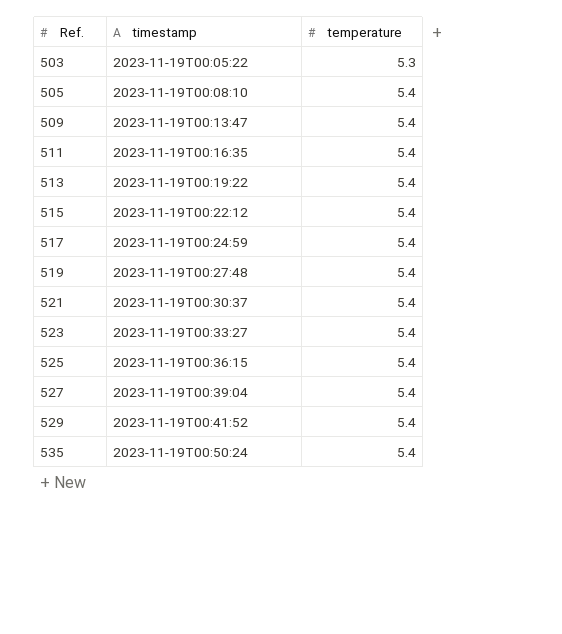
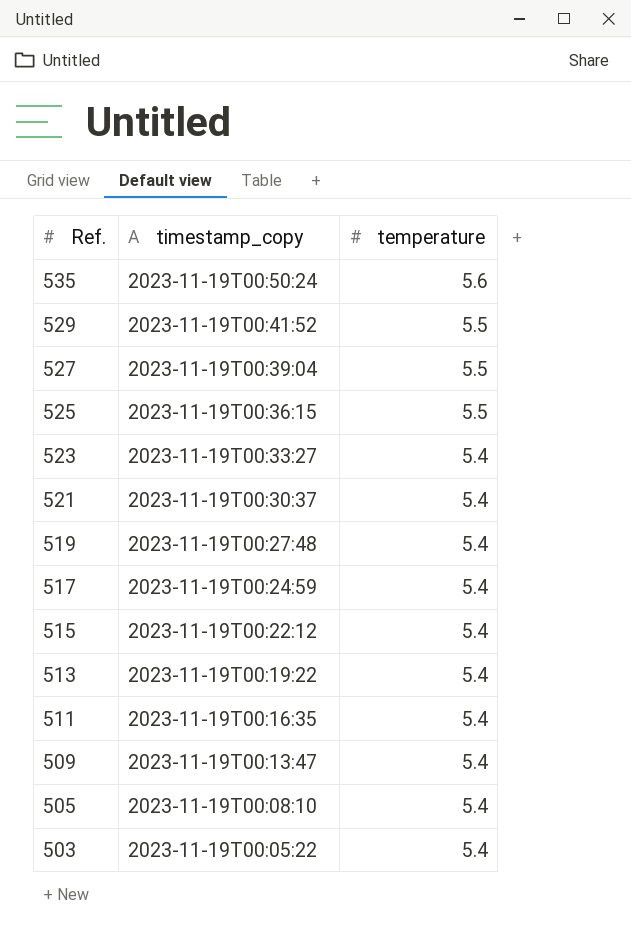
row order: Ref. ascending -> Ref. descending
column name: timestamp -> timestamp_copy
535 | temperature: 5.4 -> 5.6
529 | temperature: 5.4 -> 5.5
527 | temperature: 5.4 -> 5.5
525 | temperature: 5.4 -> 5.5
503 | temperature: 5.3 -> 5.4

